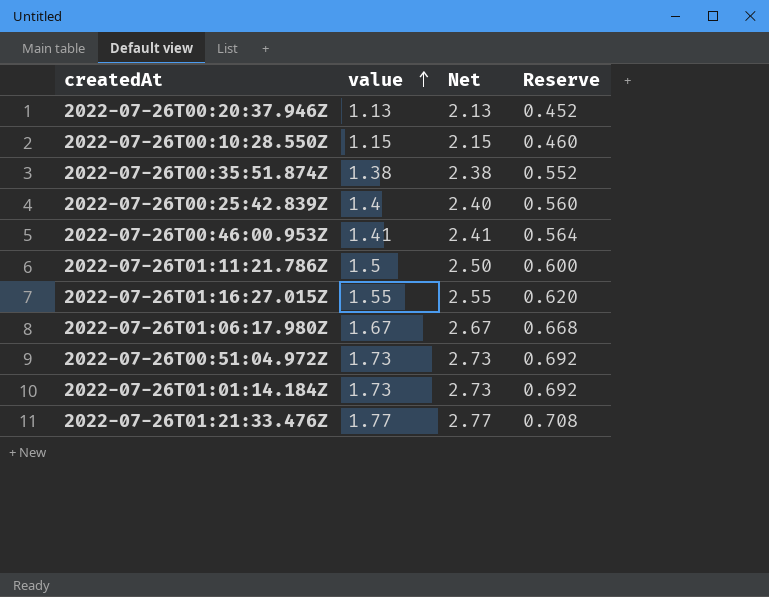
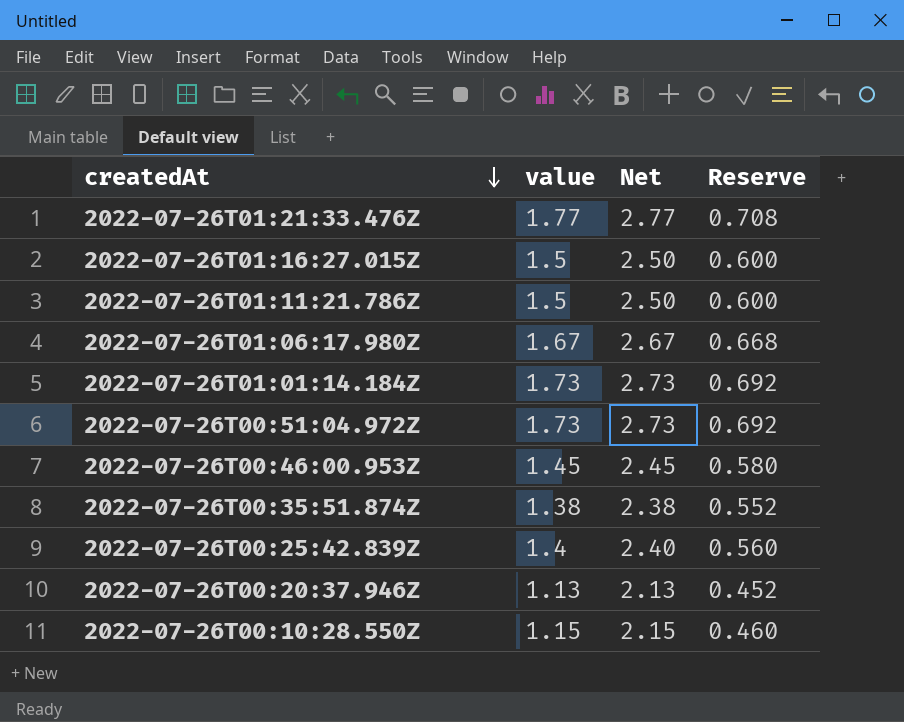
row order: value ascending -> createdAt descending
2022-07-26T01:16:27.015Z | value: 1.55 -> 1.5
2022-07-26T01:16:27.015Z | Net: 2.55 -> 2.50
2022-07-26T01:16:27.015Z | Reserve: 0.620 -> 0.600
2022-07-26T00:46:00.953Z | value: 1.41 -> 1.45
2022-07-26T00:46:00.953Z | Net: 2.41 -> 2.45
2022-07-26T00:46:00.953Z | Reserve: 0.564 -> 0.580

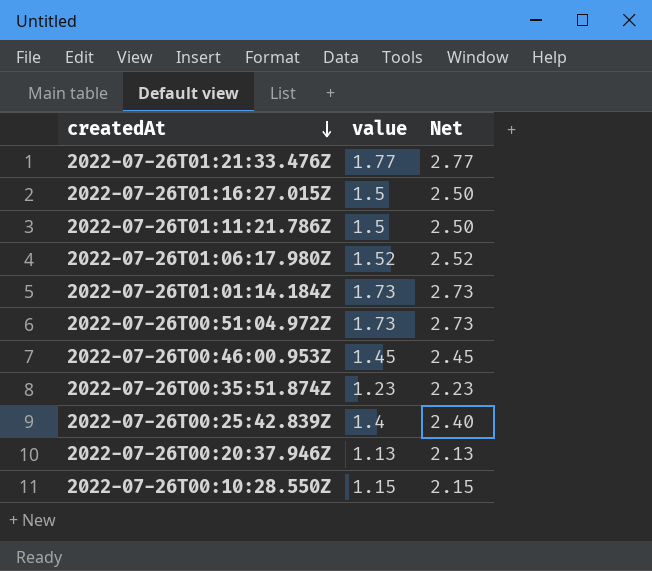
column Reserve | formula: [value] * 0.4 -> none
2022-07-26T01:06:17.980Z | value: 1.67 -> 1.52
2022-07-26T01:06:17.980Z | Net: 2.67 -> 2.52
2022-07-26T00:35:51.874Z | value: 1.38 -> 1.23
2022-07-26T00:35:51.874Z | Net: 2.38 -> 2.23

